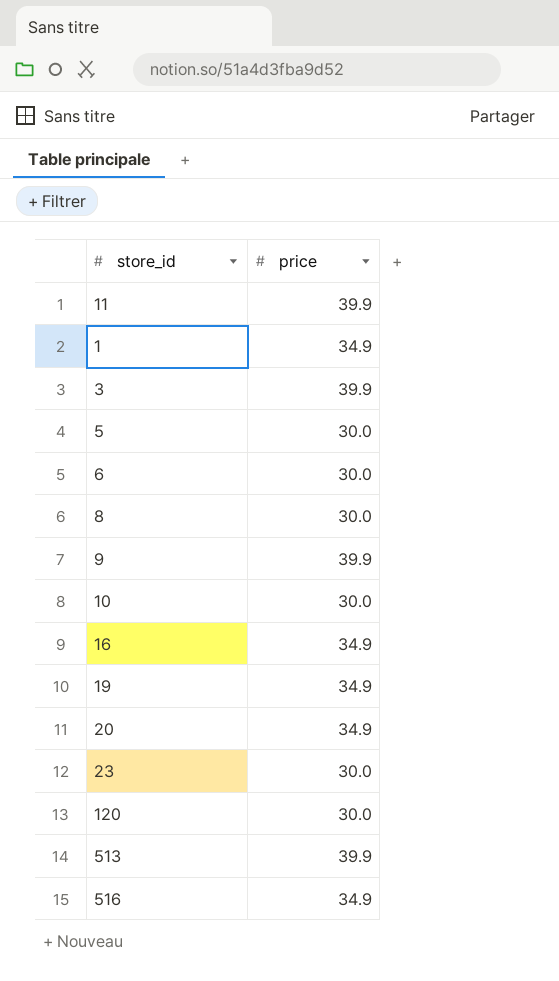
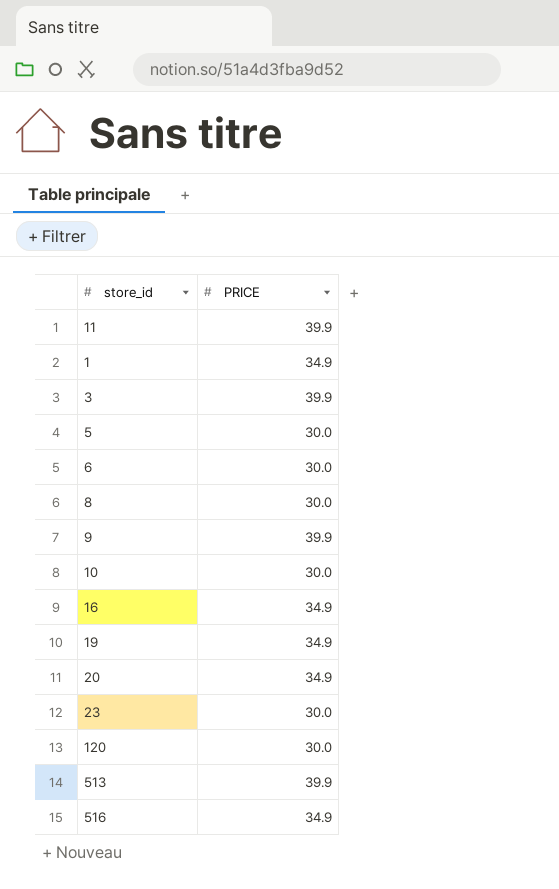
column name: price -> PRICE

